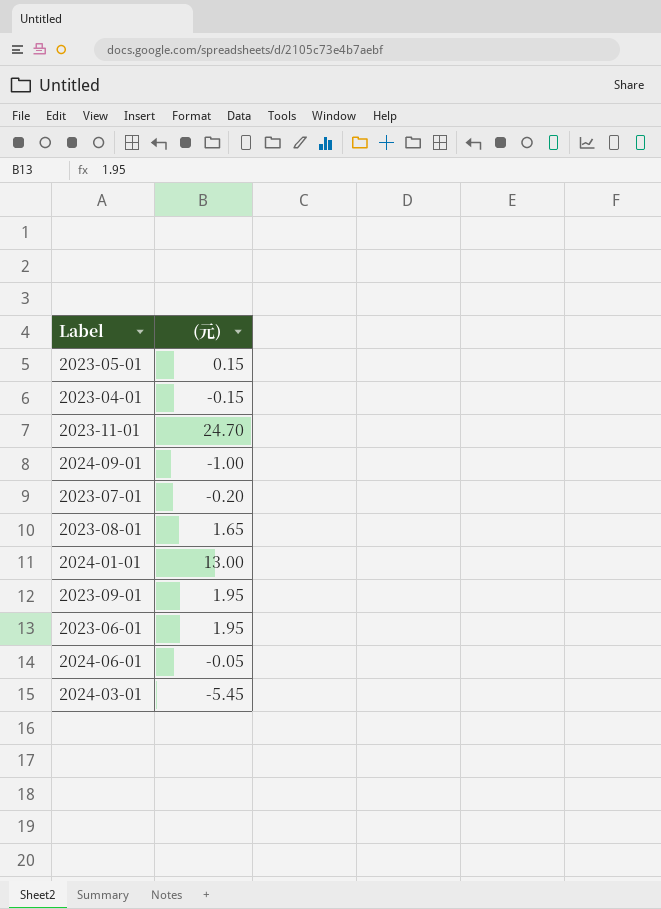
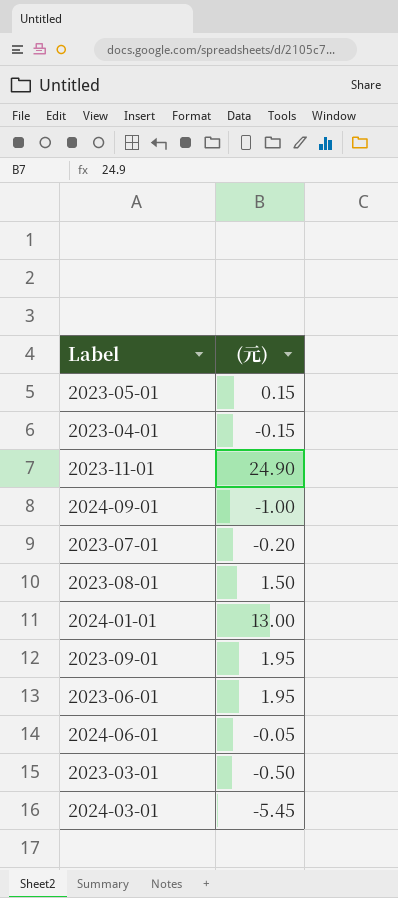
2023-11-01 | (元): 24.70 -> 24.90
2023-08-01 | (元): 1.65 -> 1.50
row 2023-03-01: none -> -0.50

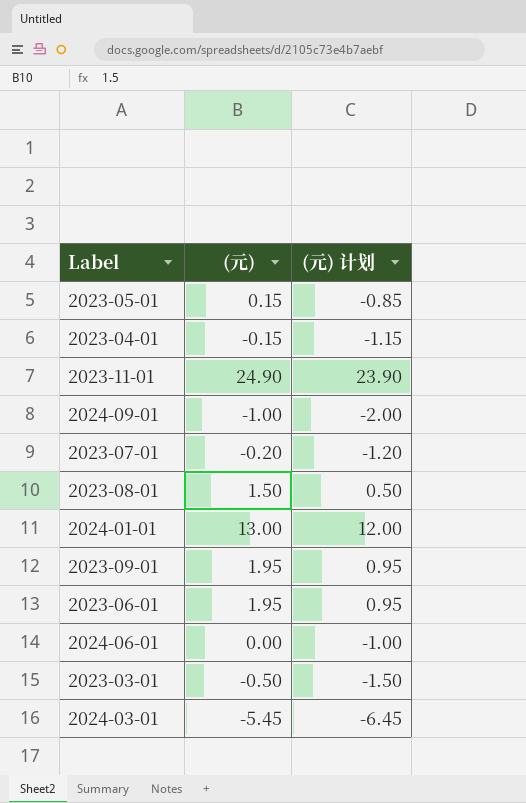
column (元) 计划 | formula: none -> [(元)] - 1
2024-06-01 | (元): -0.05 -> 0.00

